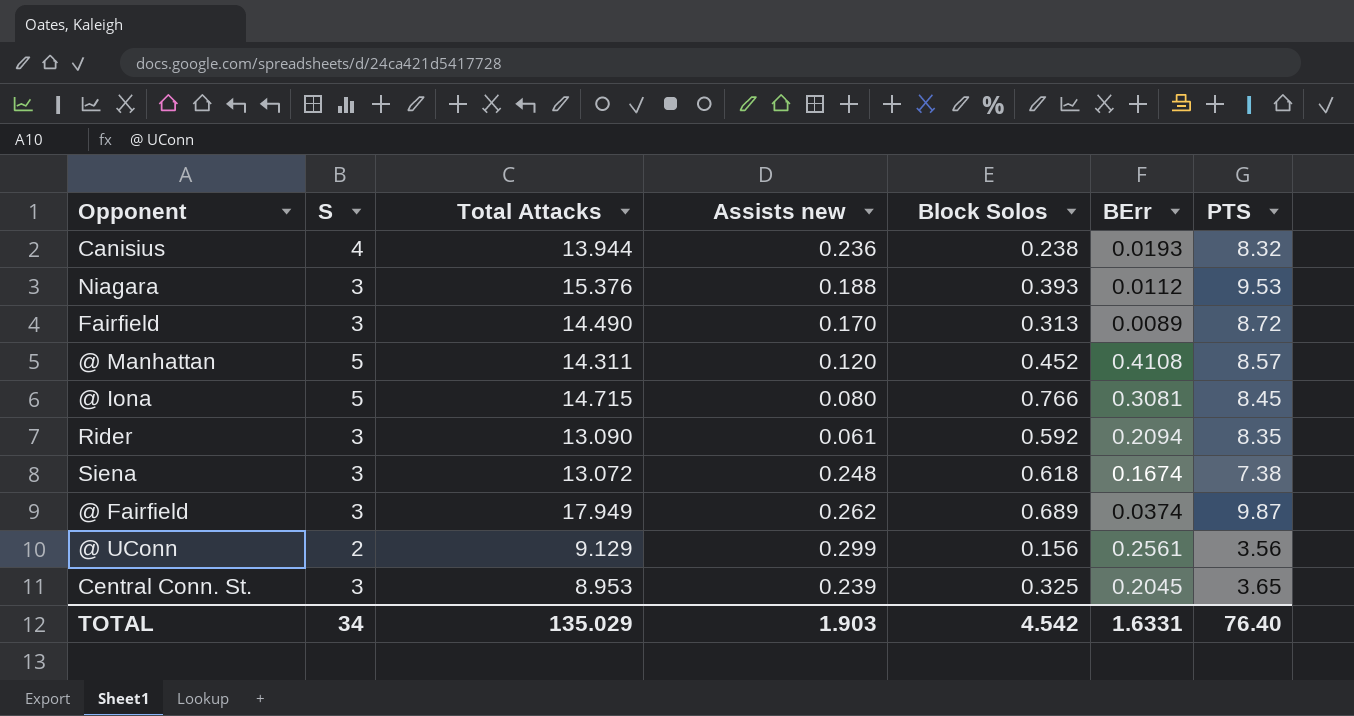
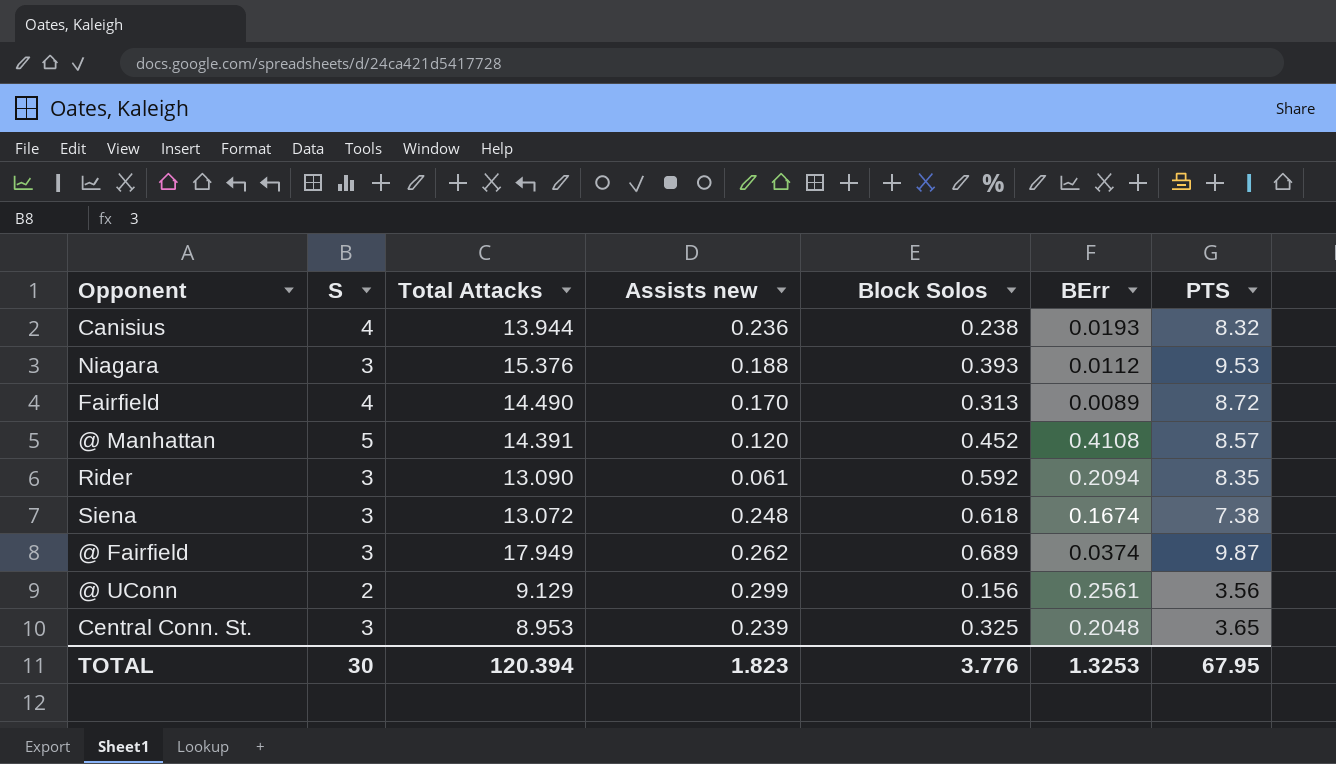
row @ Iona: 5 | 14.715 | 0.080 | 0.766 | 0.3081 | 8.45 -> none
Fairfield | S: 3 -> 4
@ Manhattan | Total Attacks: 14.311 -> 14.391
Central Conn. St. | BErr: 0.2045 -> 0.2048
TOTAL | S: 34 -> 30
TOTAL | Total Attacks: 135.029 -> 120.394
TOTAL | Assists new: 1.903 -> 1.823
TOTAL | Block Solos: 4.542 -> 3.776
TOTAL | BErr: 1.6331 -> 1.3253
TOTAL | PTS: 76.40 -> 67.95

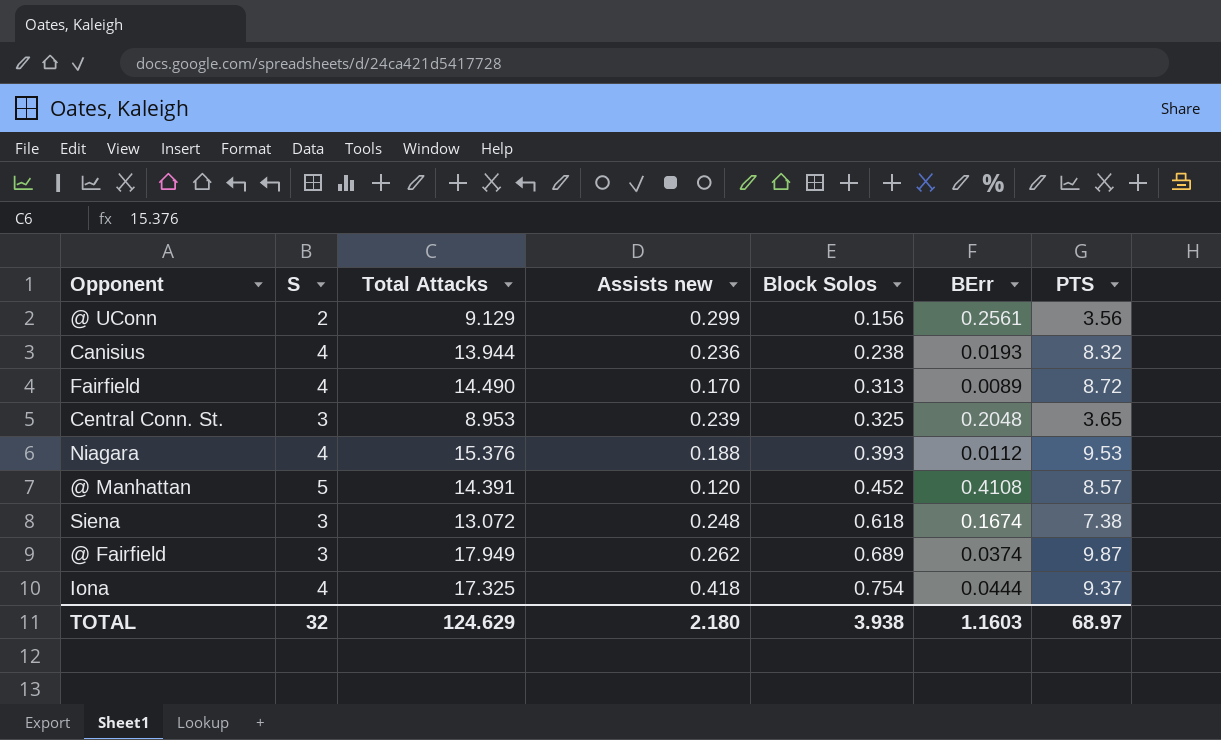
row order: none -> Block Solos ascending
row Rider: 3 | 13.090 | 0.061 | 0.592 | 0.2094 | 8.35 -> none
Niagara | S: 3 -> 4
row Iona: none -> 4 | 17.325 | 0.418 | 0.754 | 0.0444 | 9.37
TOTAL | S: 30 -> 32
TOTAL | Total Attacks: 120.394 -> 124.629
TOTAL | Assists new: 1.823 -> 2.180
TOTAL | Block Solos: 3.776 -> 3.938
TOTAL | BErr: 1.3253 -> 1.1603
TOTAL | PTS: 67.95 -> 68.97

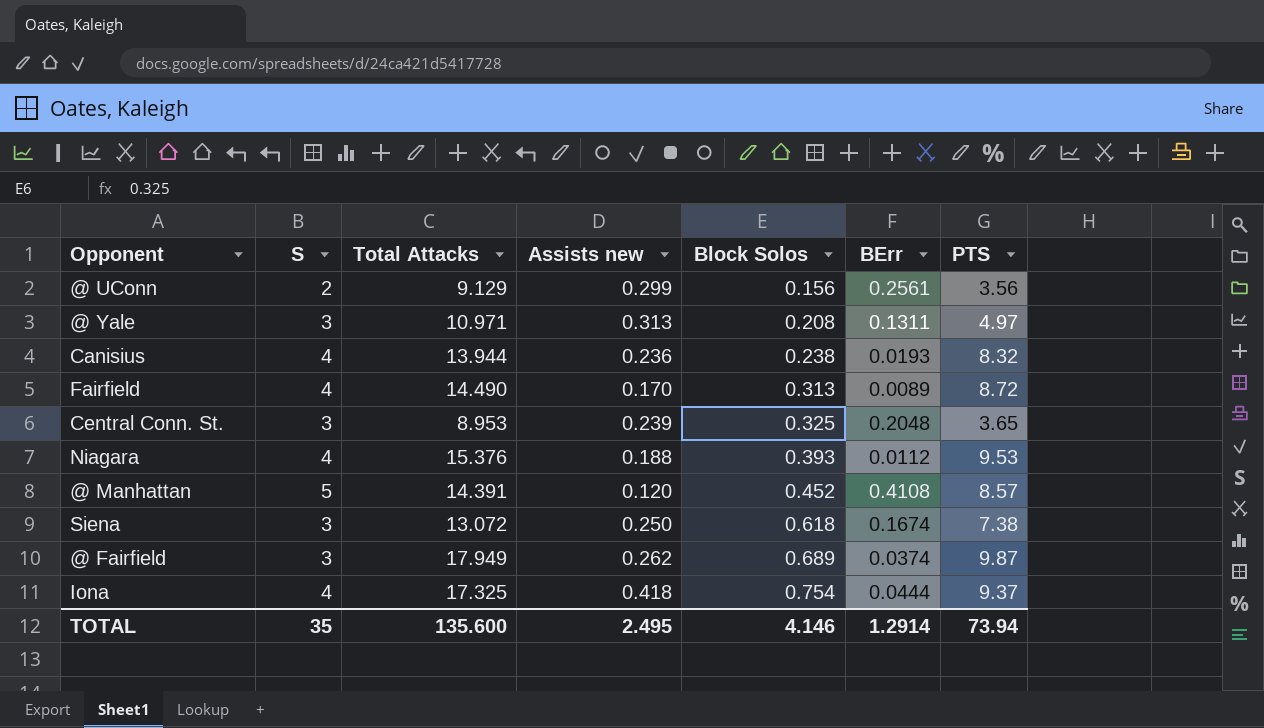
row @ Yale: none -> 3 | 10.971 | 0.313 | 0.208 | 0.1311 | 4.97
Siena | Assists new: 0.248 -> 0.250
TOTAL | S: 32 -> 35
TOTAL | Total Attacks: 124.629 -> 135.600
TOTAL | Assists new: 2.180 -> 2.495
TOTAL | Block Solos: 3.938 -> 4.146
TOTAL | BErr: 1.1603 -> 1.2914
TOTAL | PTS: 68.97 -> 73.94

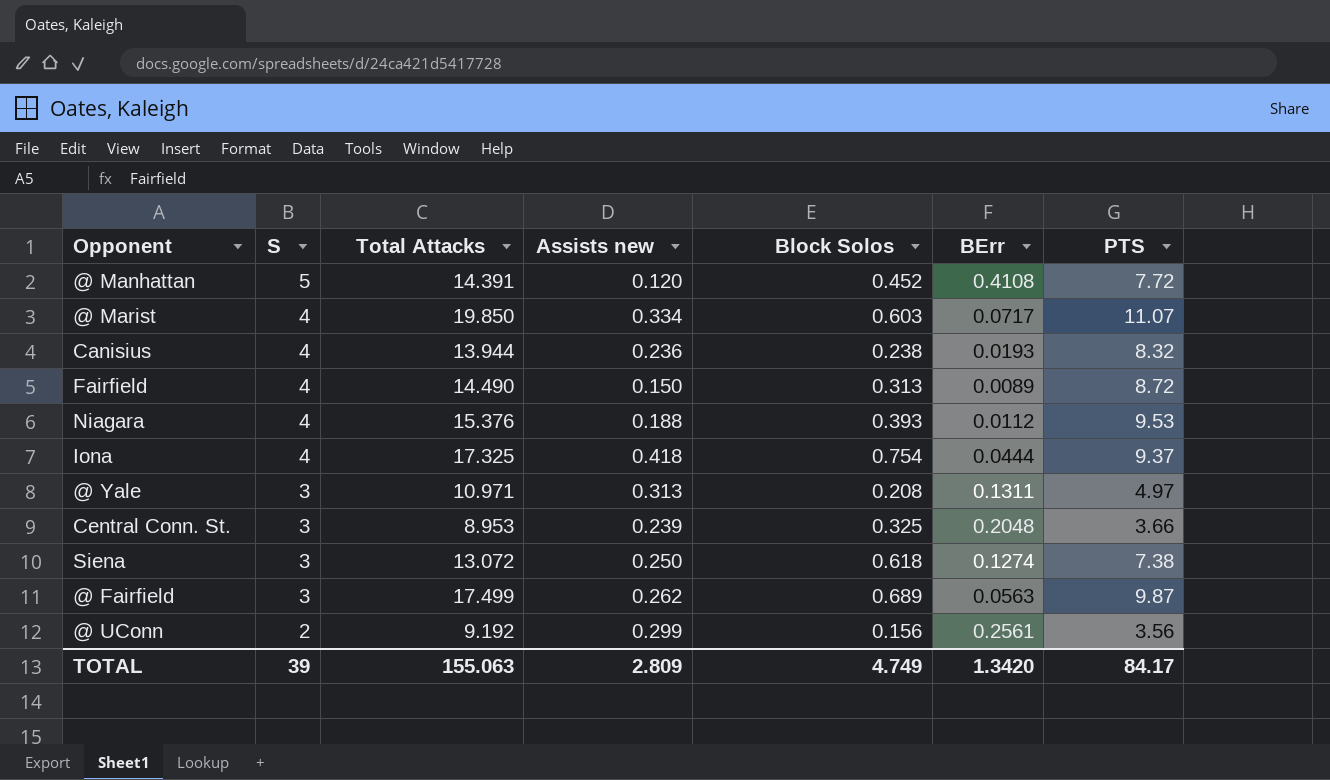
row order: Block Solos ascending -> S descending
@ Manhattan | PTS: 8.57 -> 7.72
row @ Marist: none -> 4 | 19.850 | 0.334 | 0.603 | 0.0717 | 11.07
Fairfield | Assists new: 0.170 -> 0.150
Central Conn. St. | PTS: 3.65 -> 3.66
Siena | BErr: 0.1674 -> 0.1274
@ Fairfield | Total Attacks: 17.949 -> 17.499
@ Fairfield | BErr: 0.0374 -> 0.0563
@ UConn | Total Attacks: 9.129 -> 9.192
TOTAL | S: 35 -> 39
TOTAL | Total Attacks: 135.600 -> 155.063
TOTAL | Assists new: 2.495 -> 2.809
TOTAL | Block Solos: 4.146 -> 4.749
TOTAL | BErr: 1.2914 -> 1.3420
TOTAL | PTS: 73.94 -> 84.17

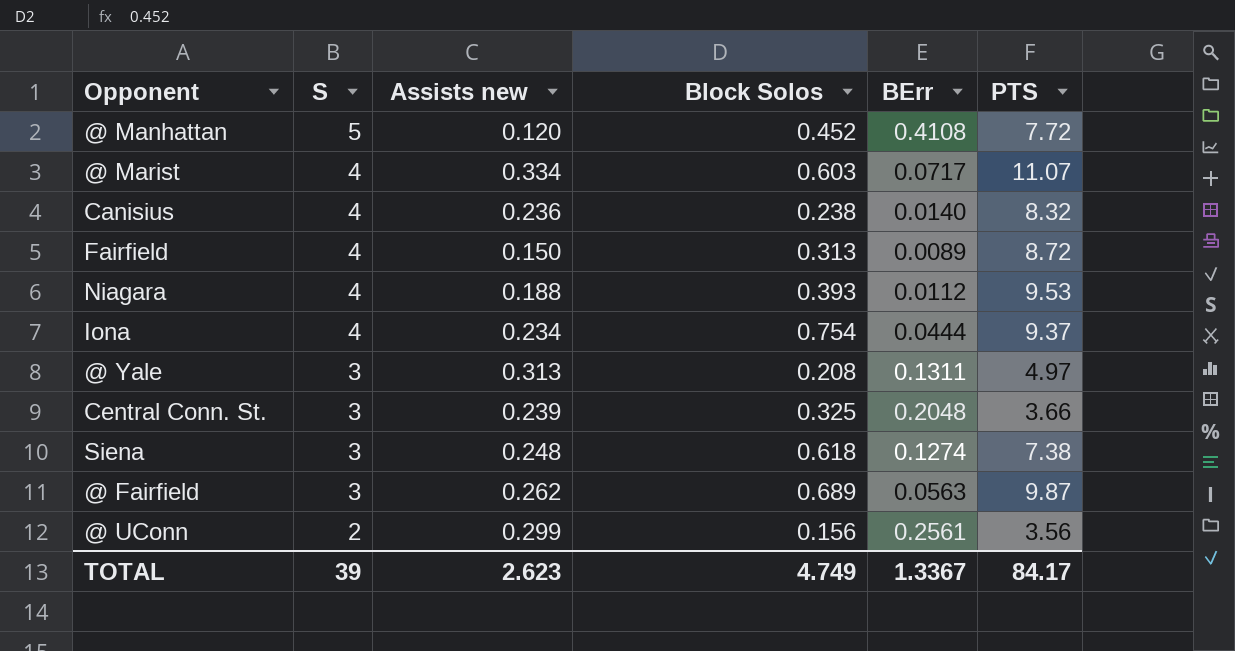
column Total Attacks | position: 3 -> none
Canisius | BErr: 0.0193 -> 0.0140
Iona | Assists new: 0.418 -> 0.234
Siena | Assists new: 0.250 -> 0.248
TOTAL | Assists new: 2.809 -> 2.623
TOTAL | BErr: 1.3420 -> 1.3367

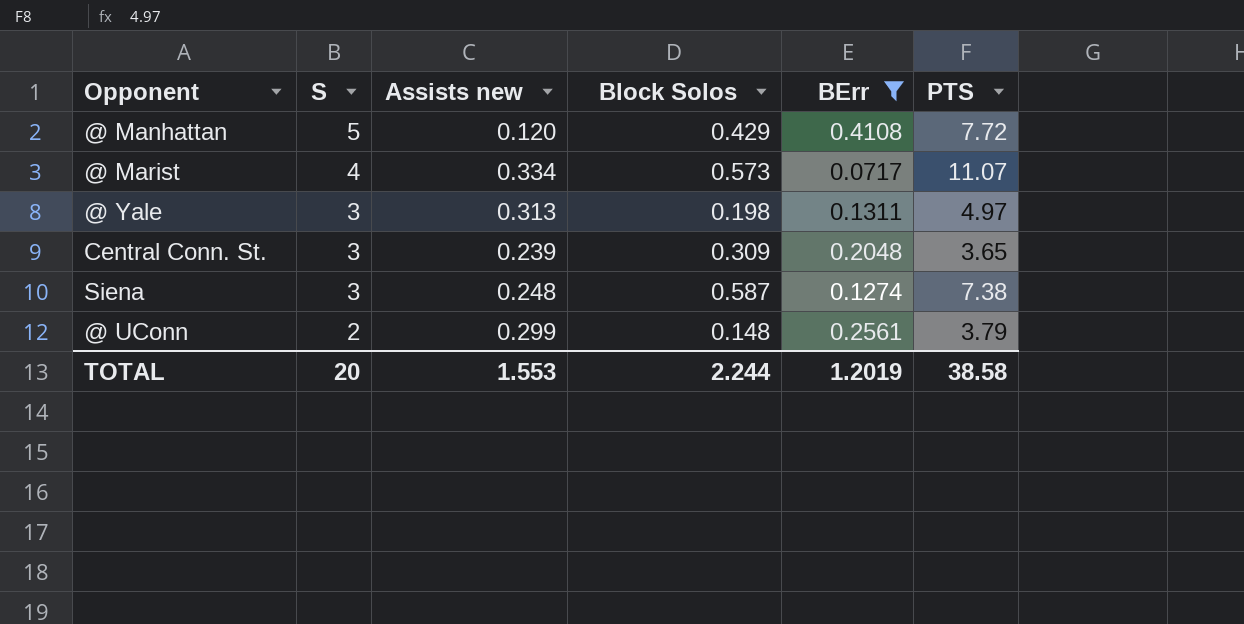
filter: none -> BErr >= 0.0717
@ Manhattan | Block Solos: 0.452 -> 0.429
@ Marist | Block Solos: 0.603 -> 0.573
@ Yale | Block Solos: 0.208 -> 0.198
Central Conn. St. | Block Solos: 0.325 -> 0.309
Central Conn. St. | PTS: 3.66 -> 3.65
Siena | Block Solos: 0.618 -> 0.587
@ UConn | Block Solos: 0.156 -> 0.148
@ UConn | PTS: 3.56 -> 3.79
TOTAL | S: 39 -> 20
TOTAL | Assists new: 2.623 -> 1.553
TOTAL | Block Solos: 4.749 -> 2.244
TOTAL | BErr: 1.3367 -> 1.2019
TOTAL | PTS: 84.17 -> 38.58

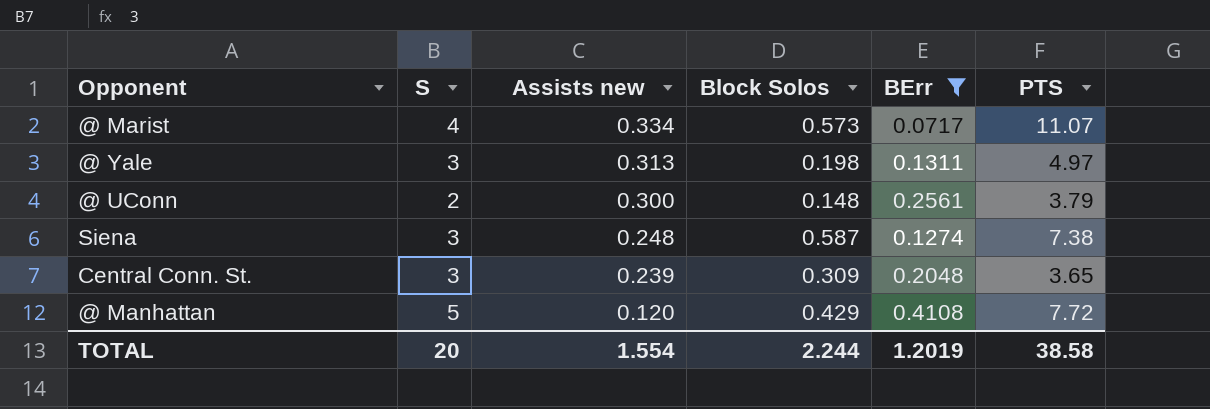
row order: S descending -> Assists new descending
@ UConn | Assists new: 0.299 -> 0.300
TOTAL | Assists new: 1.553 -> 1.554

